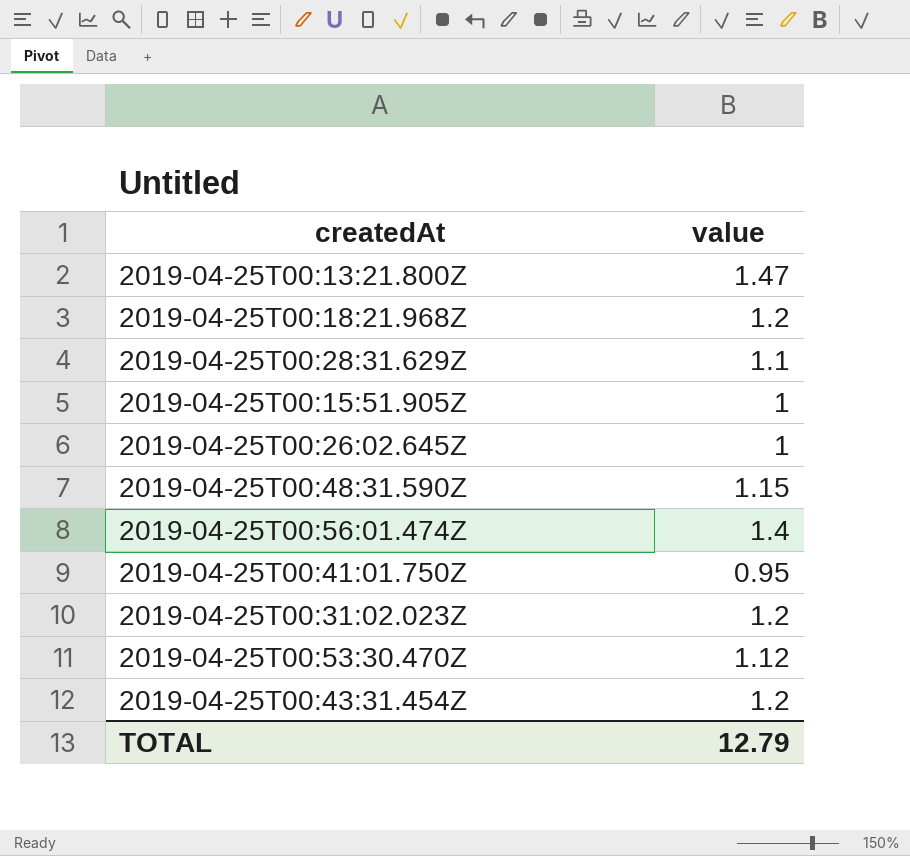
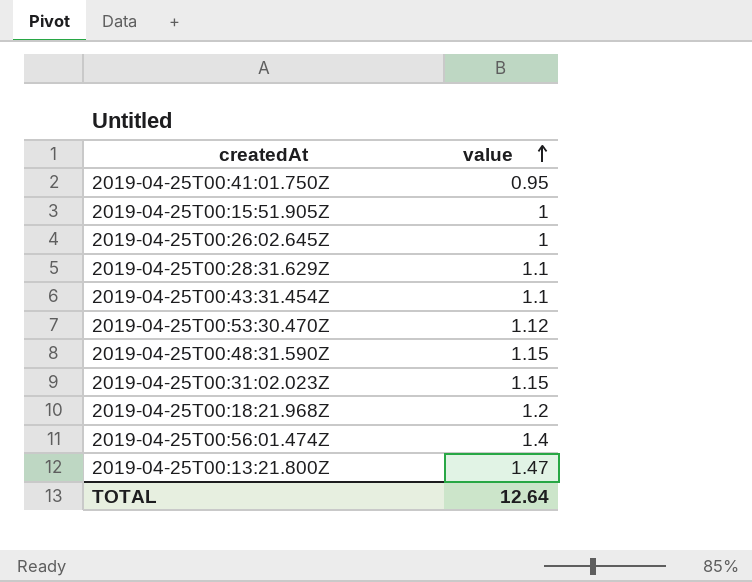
row order: none -> value ascending
2019-04-25T00:43:31.454Z | value: 1.2 -> 1.1
2019-04-25T00:31:02.023Z | value: 1.2 -> 1.15
TOTAL | value: 12.79 -> 12.64

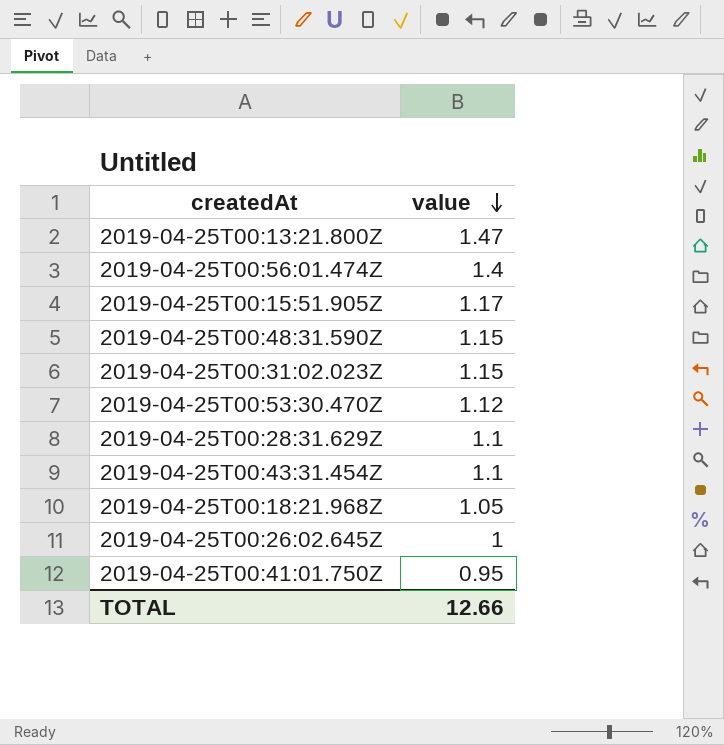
row order: value ascending -> value descending
2019-04-25T00:15:51.905Z | value: 1 -> 1.17
2019-04-25T00:18:21.968Z | value: 1.2 -> 1.05
TOTAL | value: 12.64 -> 12.66

